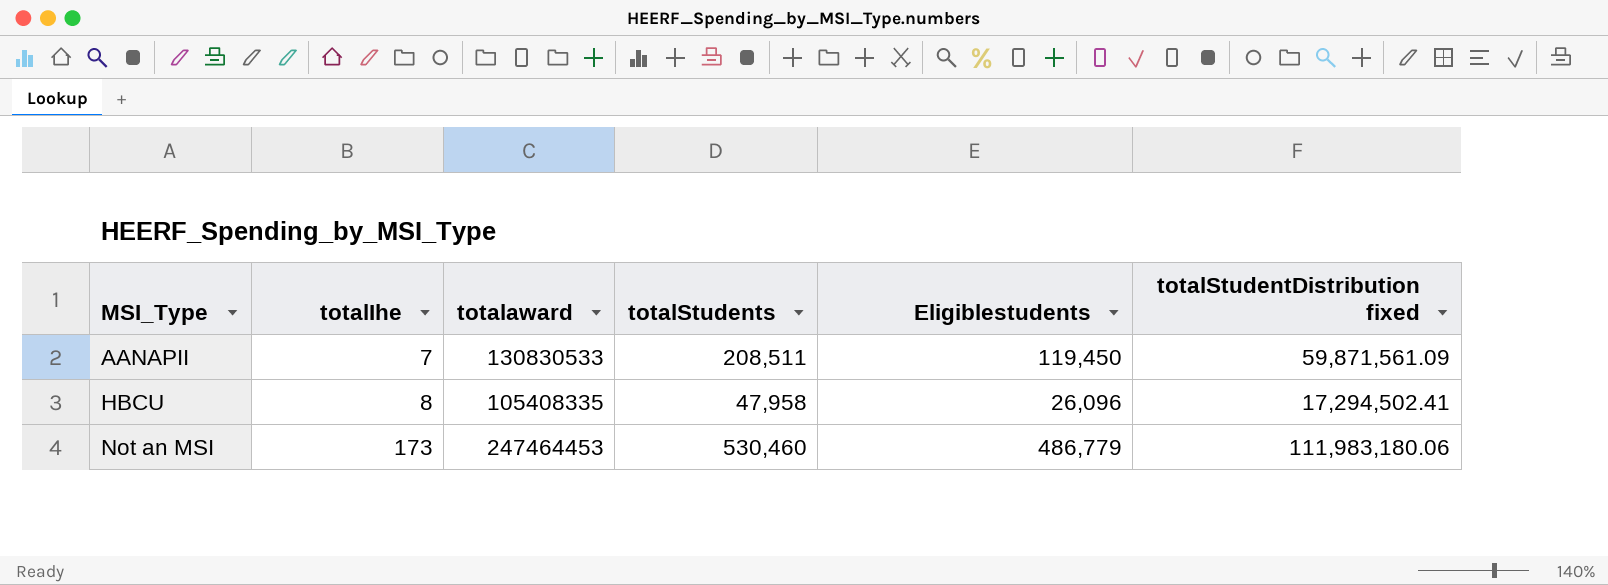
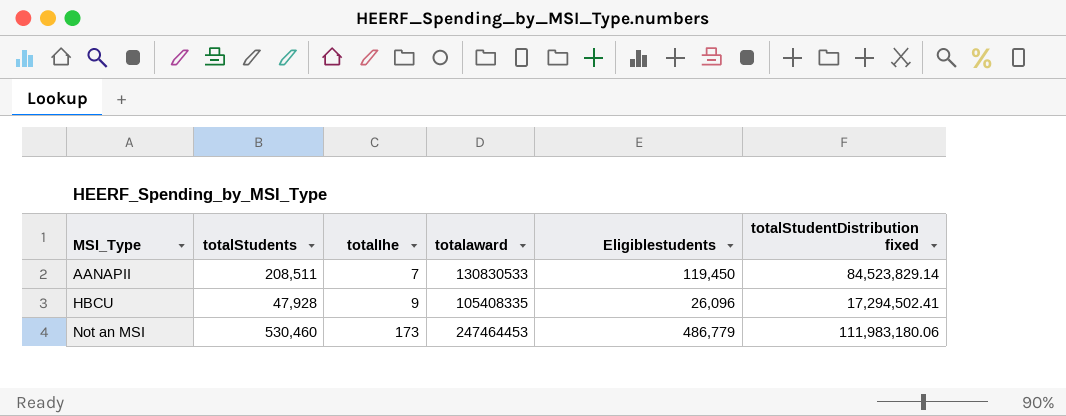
column totalStudents | position: 4 -> 2
AANAPII | totalStudentDistribution fixed: 59,871,561.09 -> 84,523,829.14
HBCU | totalStudents: 47,958 -> 47,928
HBCU | totalIhe: 8 -> 9

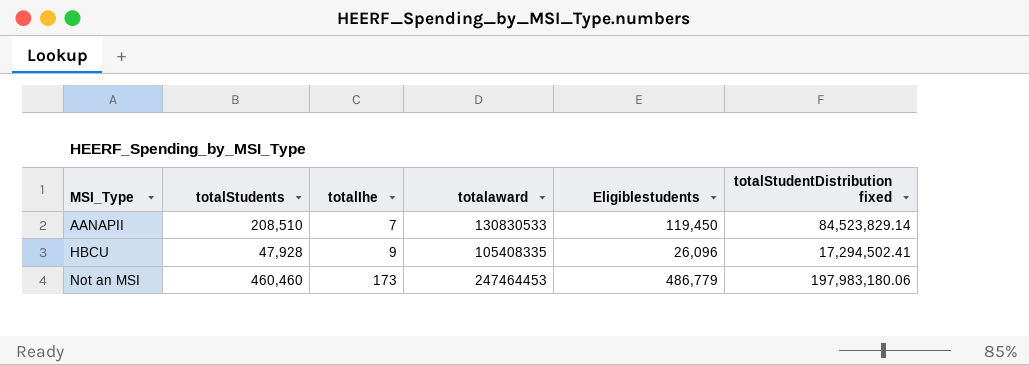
AANAPII | totalStudents: 208,511 -> 208,510
Not an MSI | totalStudents: 530,460 -> 460,460
Not an MSI | totalStudentDistribution fixed: 111,983,180.06 -> 197,983,180.06

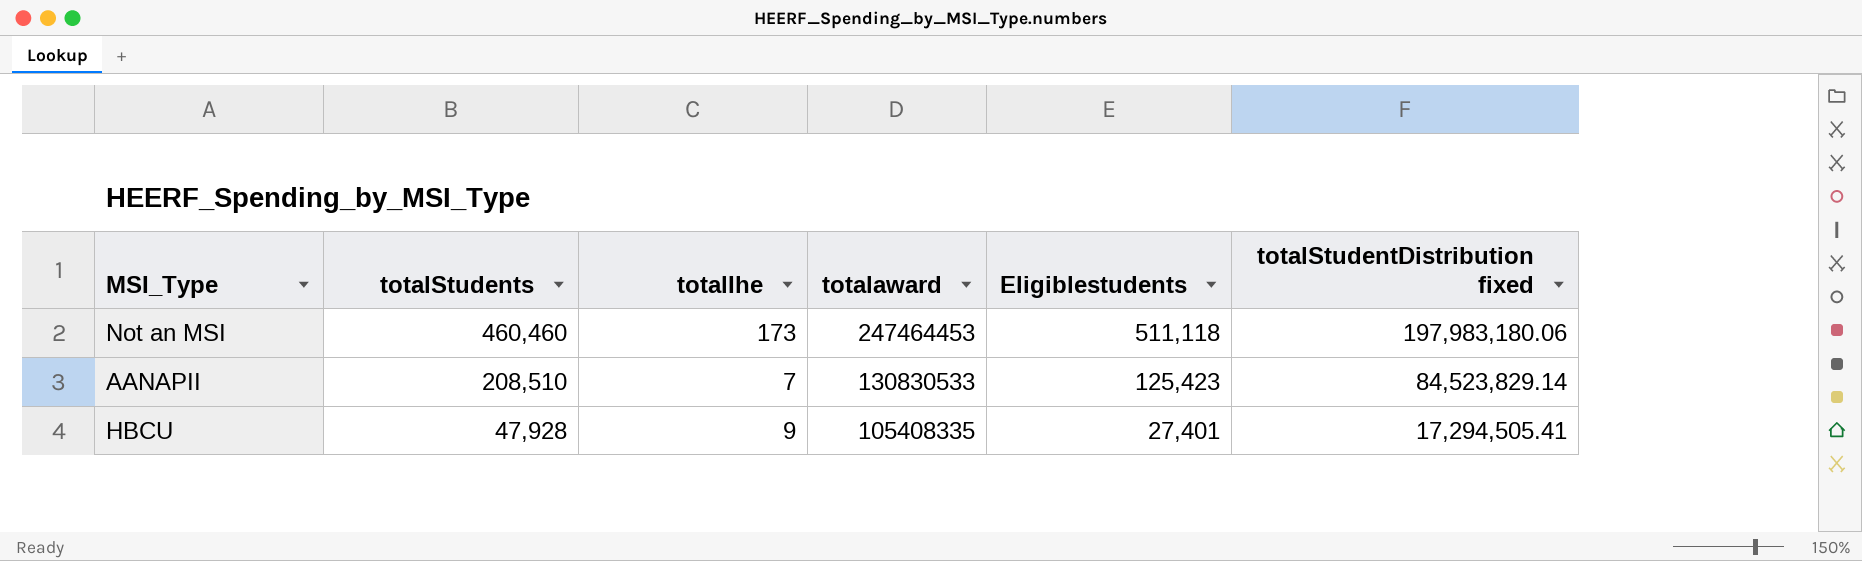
row order: MSI_Type ascending -> totalStudents descending
Not an MSI | Eligiblestudents: 486,779 -> 511,118
AANAPII | Eligiblestudents: 119,450 -> 125,423
HBCU | Eligiblestudents: 26,096 -> 27,401
HBCU | totalStudentDistribution fixed: 17,294,502.41 -> 17,294,505.41

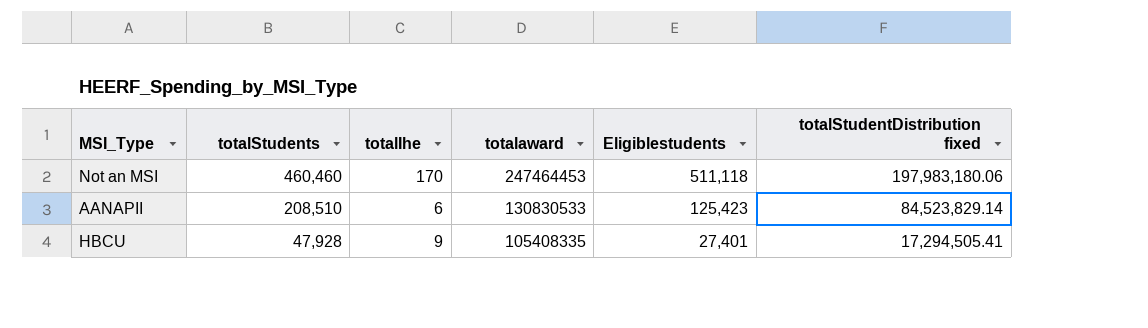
Not an MSI | totalIhe: 173 -> 170
AANAPII | totalIhe: 7 -> 6

